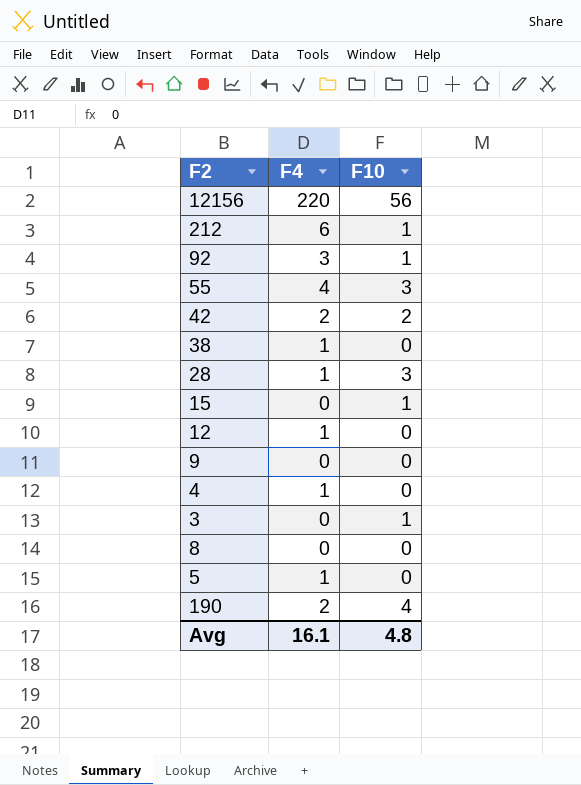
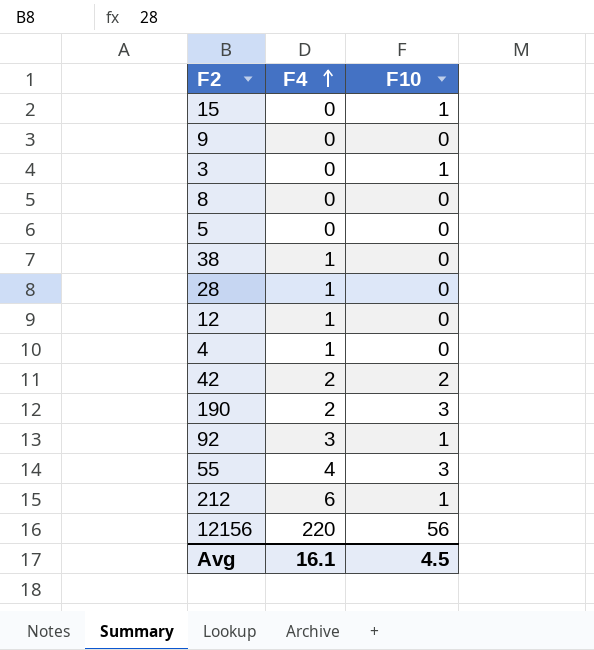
row order: none -> F4 ascending
5 | F4: 1 -> 0
28 | F10: 3 -> 0
190 | F10: 4 -> 3
Avg | F10: 4.8 -> 4.5

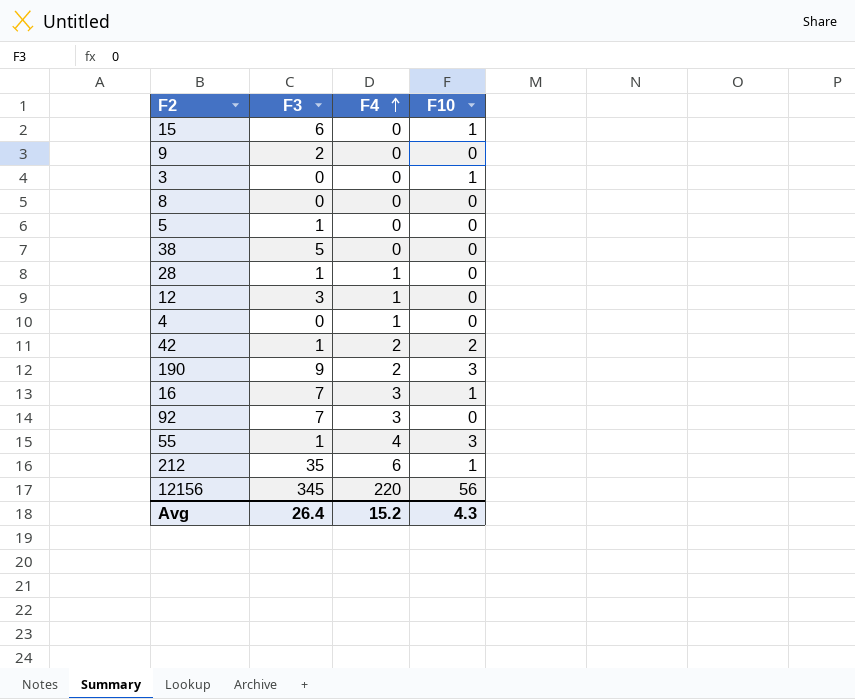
column F3 | position: none -> 2
38 | F4: 1 -> 0
row 16: none -> 7 | 3 | 1
92 | F10: 1 -> 0
Avg | F4: 16.1 -> 15.2
Avg | F10: 4.5 -> 4.3

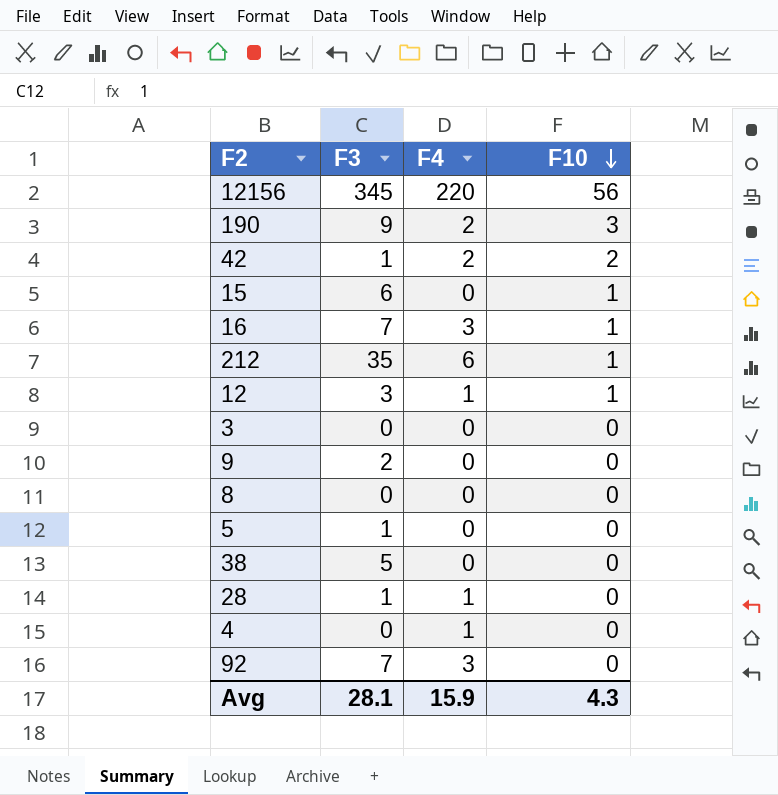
row order: F4 ascending -> F10 descending
row 55: 1 | 4 | 3 -> none
12 | F10: 0 -> 1
3 | F10: 1 -> 0
Avg | F3: 26.4 -> 28.1
Avg | F4: 15.2 -> 15.9

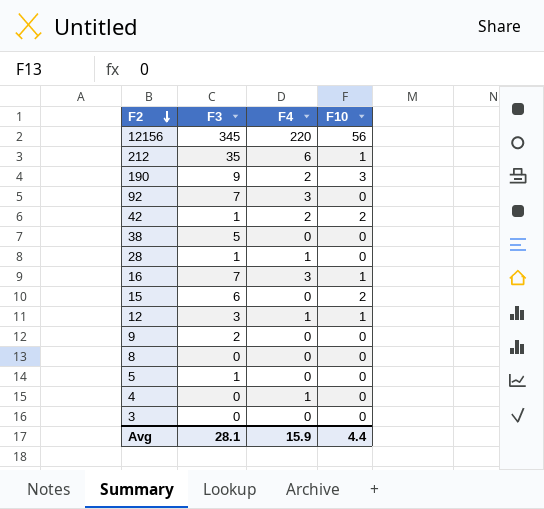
row order: F10 descending -> F2 descending
15 | F10: 1 -> 2
Avg | F10: 4.3 -> 4.4

